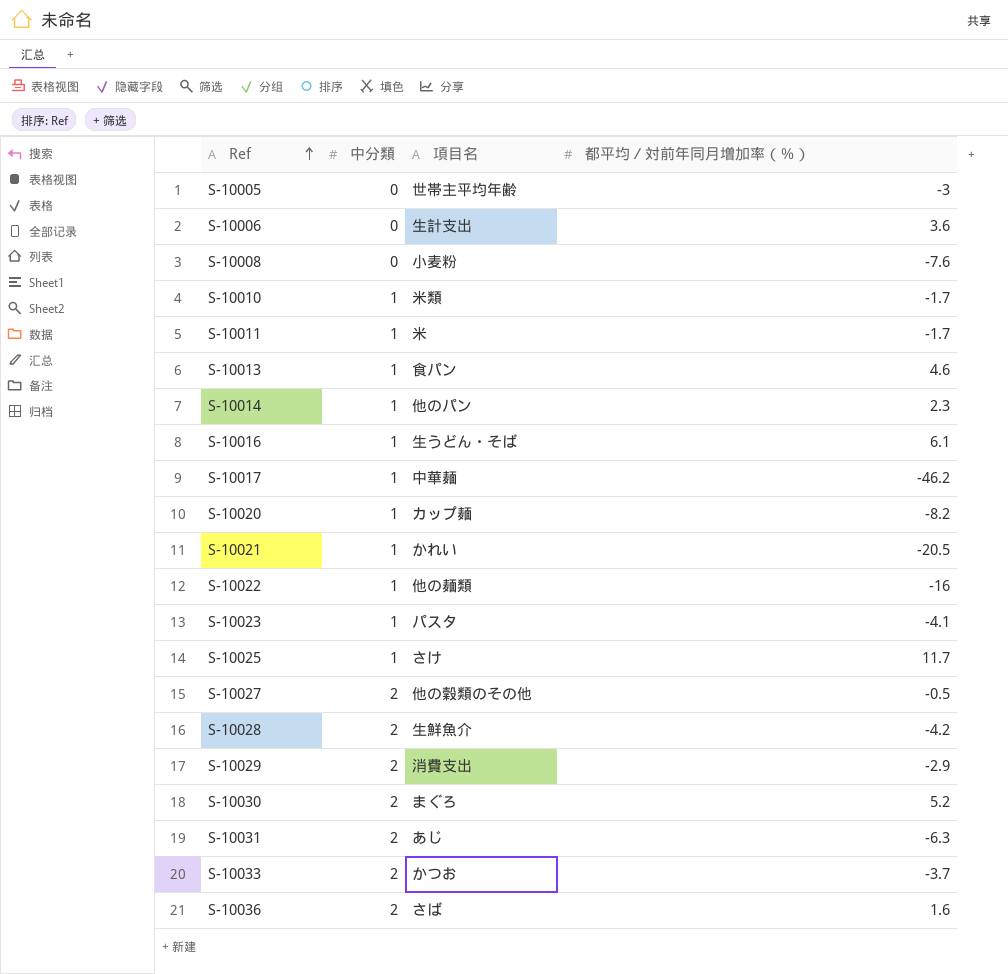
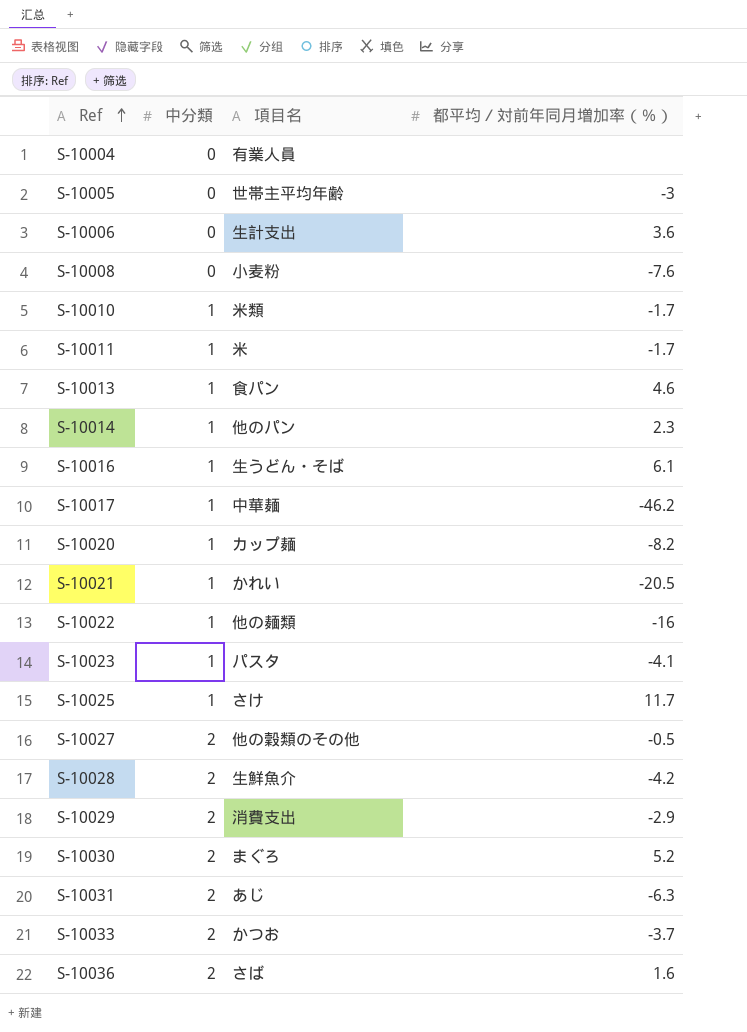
row S-10004: none -> 0 | 有業人員 | none

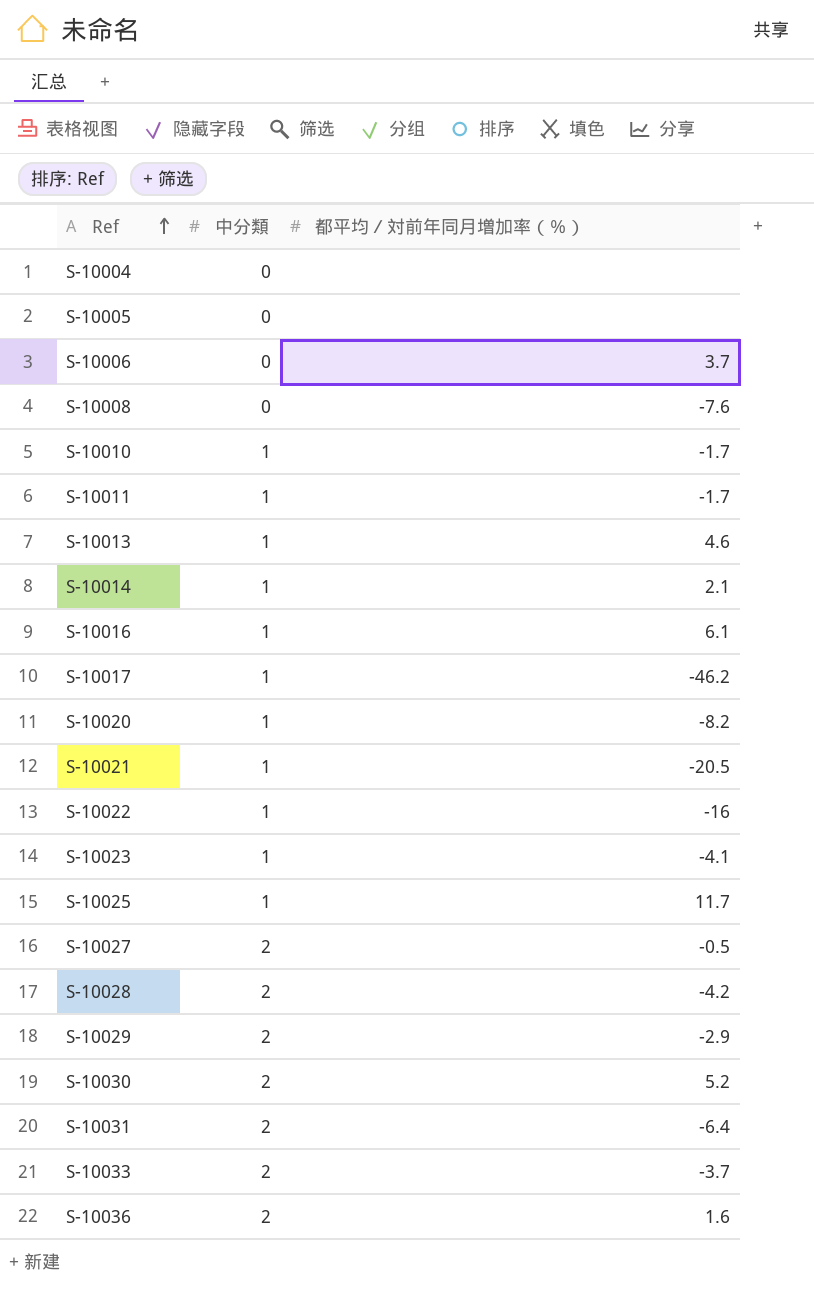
column 項目名 | position: 3 -> none
S-10005 | 都平均／対前年同月増加率（％）: -3 -> none
S-10006 | 都平均／対前年同月増加率（％）: 3.6 -> 3.7
S-10014 | 都平均／対前年同月増加率（％）: 2.3 -> 2.1
S-10031 | 都平均／対前年同月増加率（％）: -6.3 -> -6.4

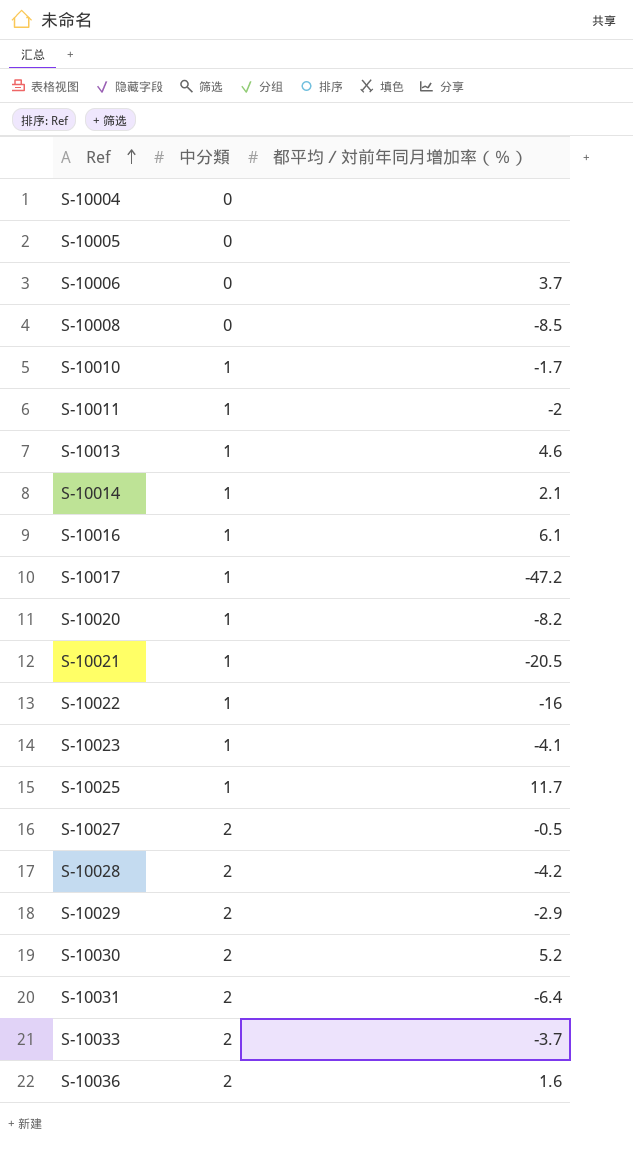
S-10008 | 都平均／対前年同月増加率（％）: -7.6 -> -8.5
S-10011 | 都平均／対前年同月増加率（％）: -1.7 -> -2
S-10017 | 都平均／対前年同月増加率（％）: -46.2 -> -47.2

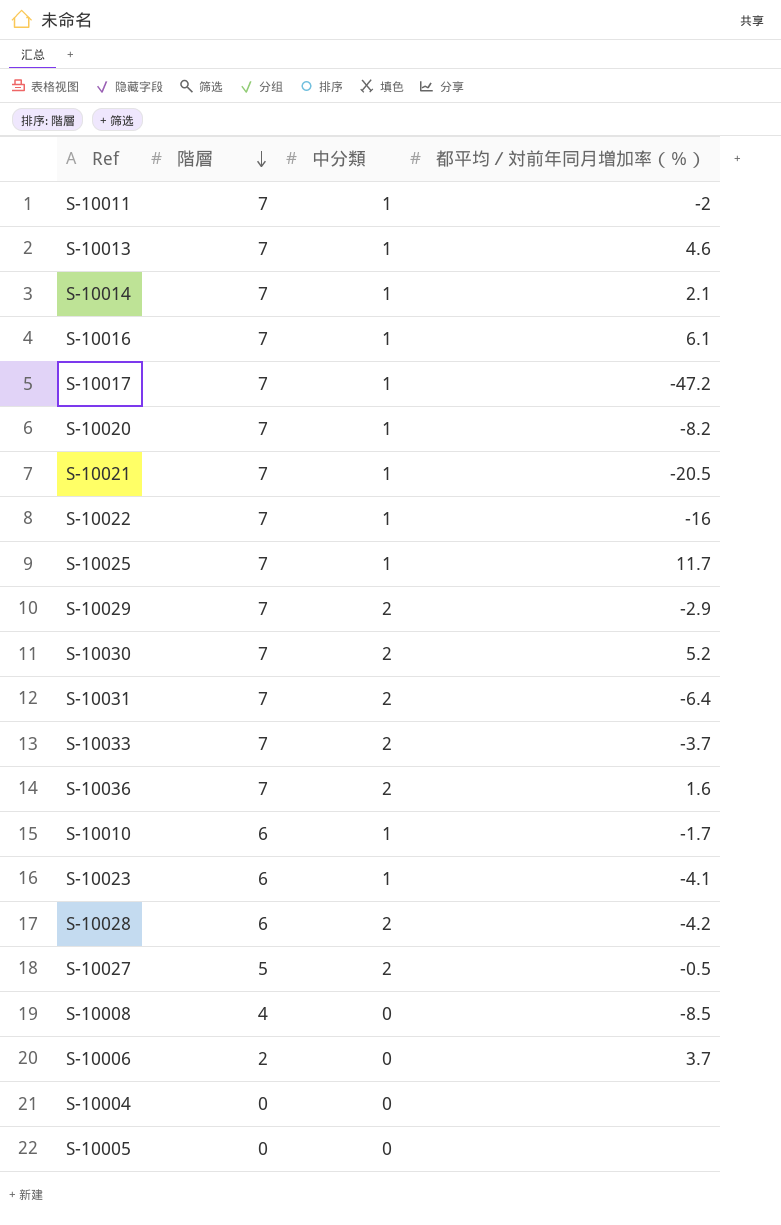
row order: Ref ascending -> 階層 descending
column 階層 | position: none -> 2

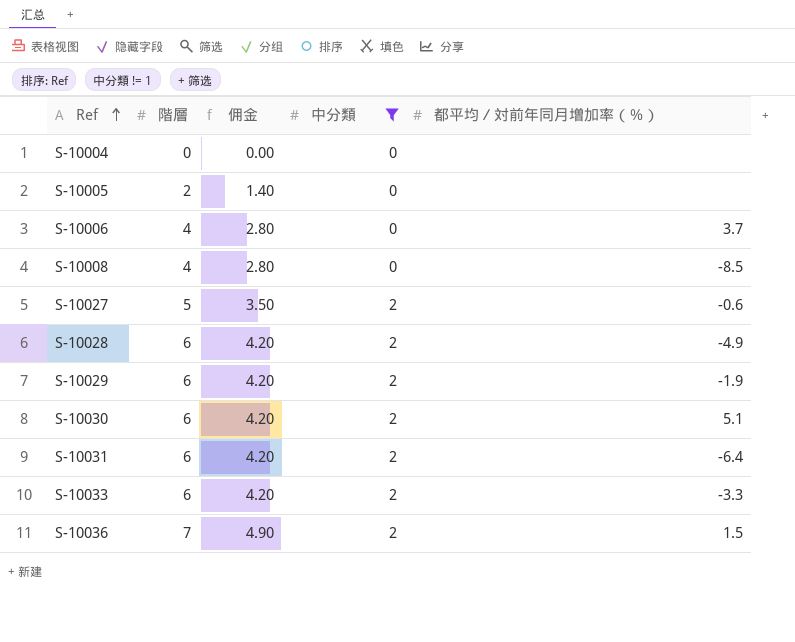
filter: none -> 中分類 != 1
row order: 階層 descending -> Ref ascending
column 佣金 | formula: none -> [階層] * 0.7
S-10005 | 階層: 0 -> 2
S-10006 | 階層: 2 -> 4
S-10027 | 都平均／対前年同月増加率（％）: -0.5 -> -0.6
S-10028 | 都平均／対前年同月増加率（％）: -4.2 -> -4.9
S-10029 | 階層: 7 -> 6
S-10029 | 都平均／対前年同月増加率（％）: -2.9 -> -1.9
S-10030 | 階層: 7 -> 6
S-10030 | 都平均／対前年同月増加率（％）: 5.2 -> 5.1
S-10031 | 階層: 7 -> 6
S-10033 | 階層: 7 -> 6
S-10033 | 都平均／対前年同月増加率（％）: -3.7 -> -3.3
S-10036 | 都平均／対前年同月増加率（％）: 1.6 -> 1.5

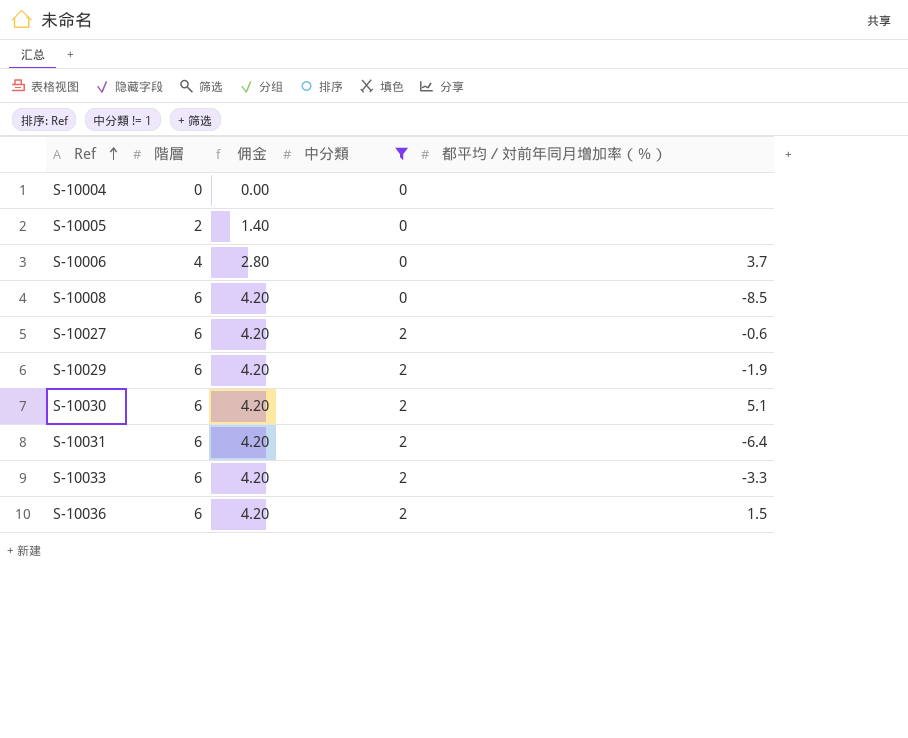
row S-10028: 6 | 4.20 | 2 | -4.9 -> none
S-10008 | 階層: 4 -> 6
S-10008 | 佣金: 2.80 -> 4.20
S-10027 | 階層: 5 -> 6
S-10027 | 佣金: 3.50 -> 4.20
S-10036 | 階層: 7 -> 6
S-10036 | 佣金: 4.90 -> 4.20

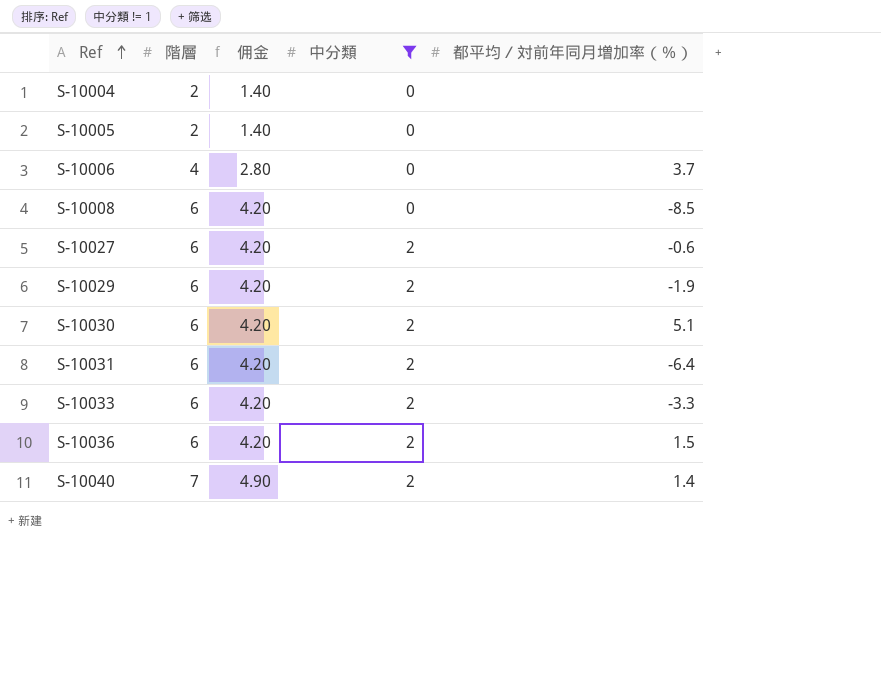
S-10004 | 階層: 0 -> 2
S-10004 | 佣金: 0.00 -> 1.40
row S-10040: none -> 7 | 4.90 | 2 | 1.4

